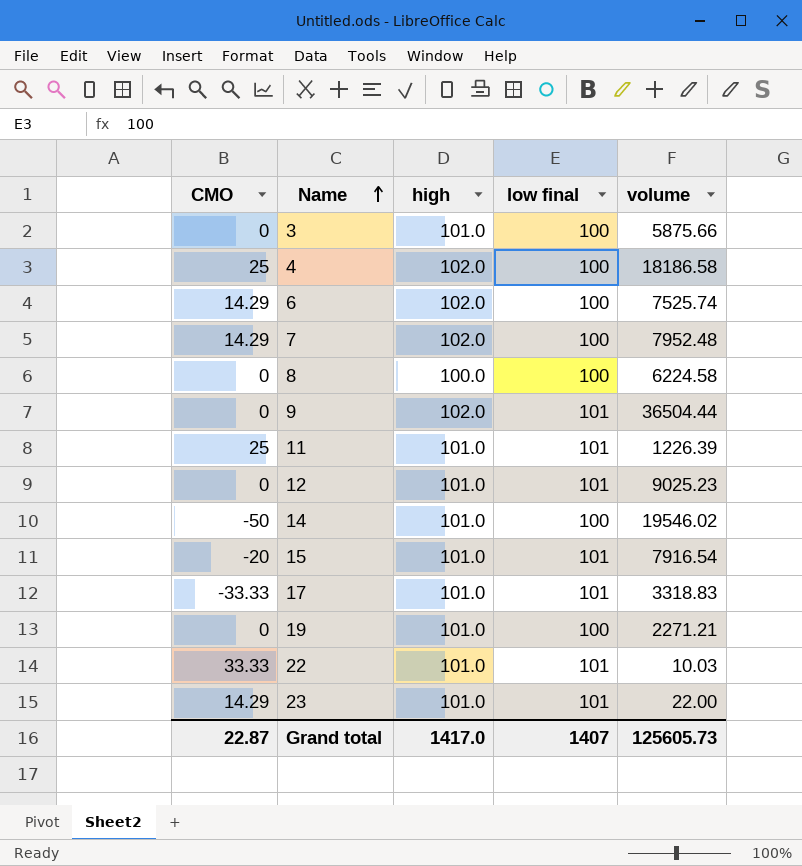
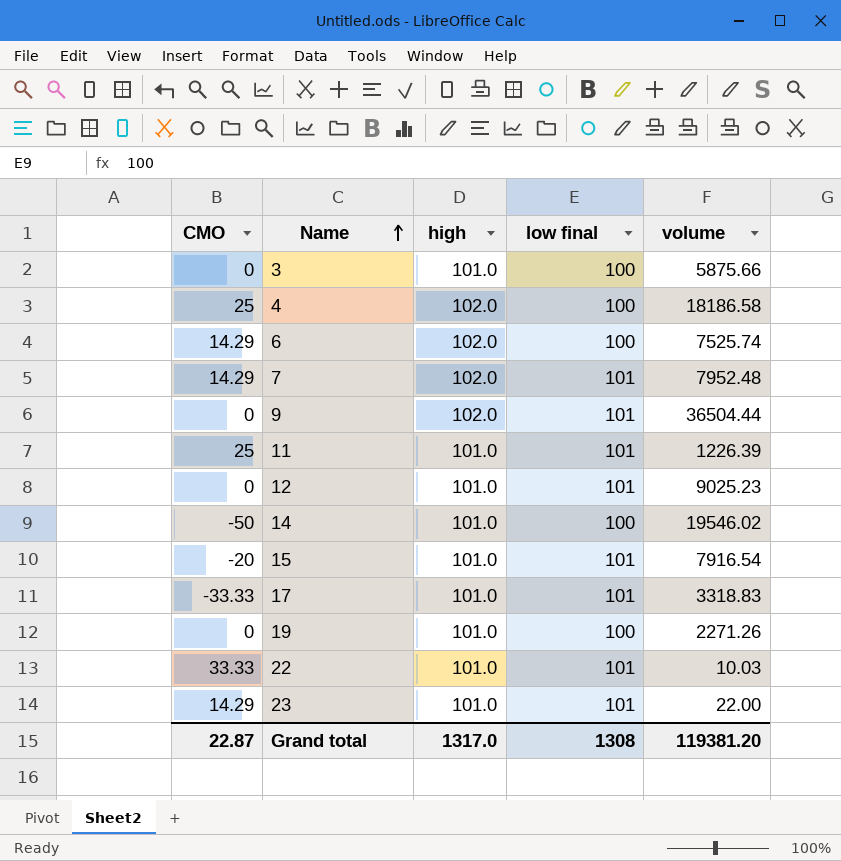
row 8: 0 | 100.0 | 100 | 6224.58 -> none
7 | low final: 100 -> 101
19 | volume: 2271.21 -> 2271.26
Grand total | high: 1417.0 -> 1317.0
Grand total | low final: 1407 -> 1308
Grand total | volume: 125605.73 -> 119381.20

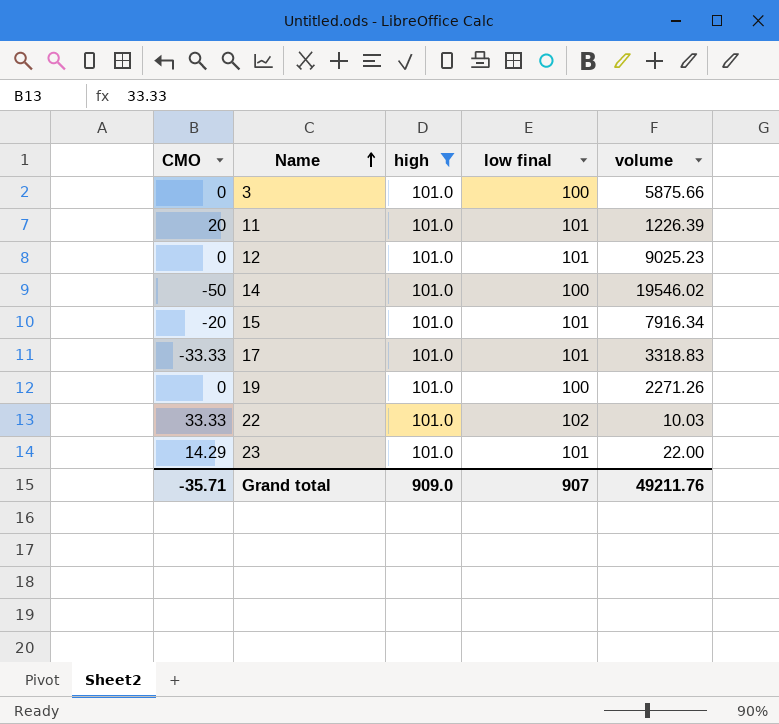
filter: none -> high = 101.0
11 | CMO: 25 -> 20
15 | volume: 7916.54 -> 7916.34
22 | low final: 101 -> 102
Grand total | CMO: 22.87 -> -35.71
Grand total | high: 1317.0 -> 909.0
Grand total | low final: 1308 -> 907
Grand total | volume: 119381.20 -> 49211.76

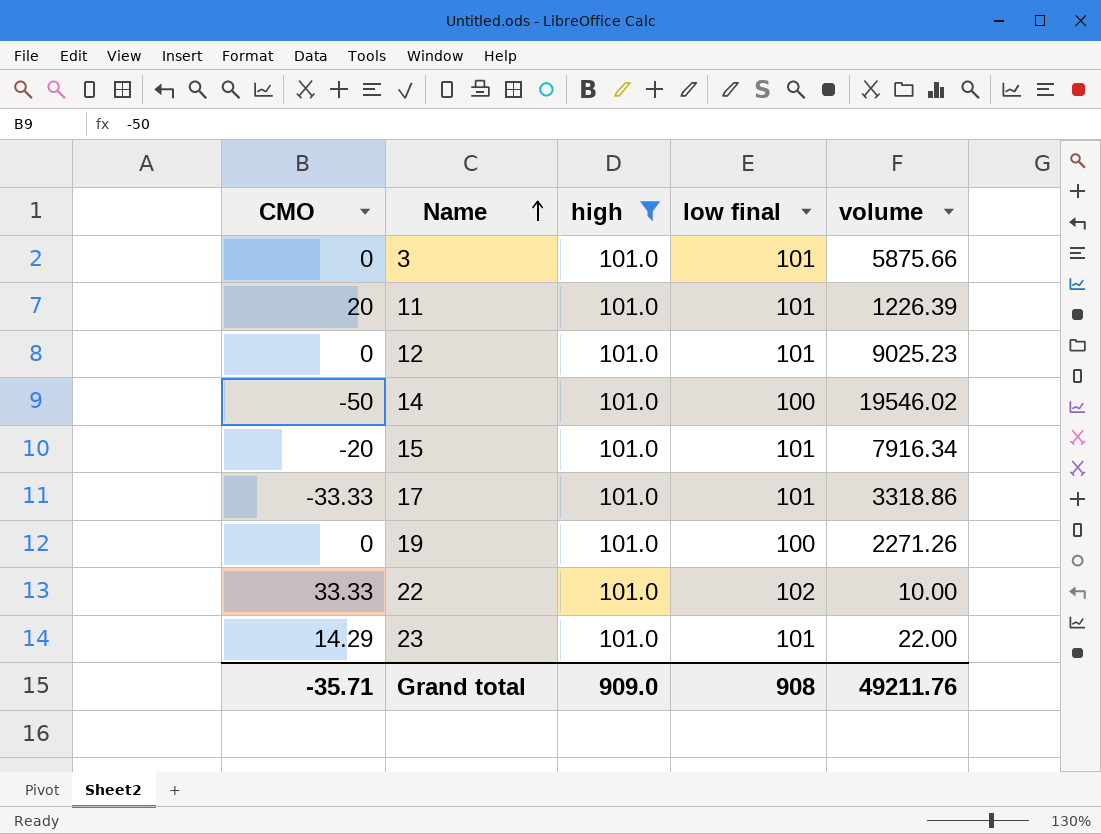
3 | low final: 100 -> 101
17 | volume: 3318.83 -> 3318.86
22 | volume: 10.03 -> 10.00
Grand total | low final: 907 -> 908

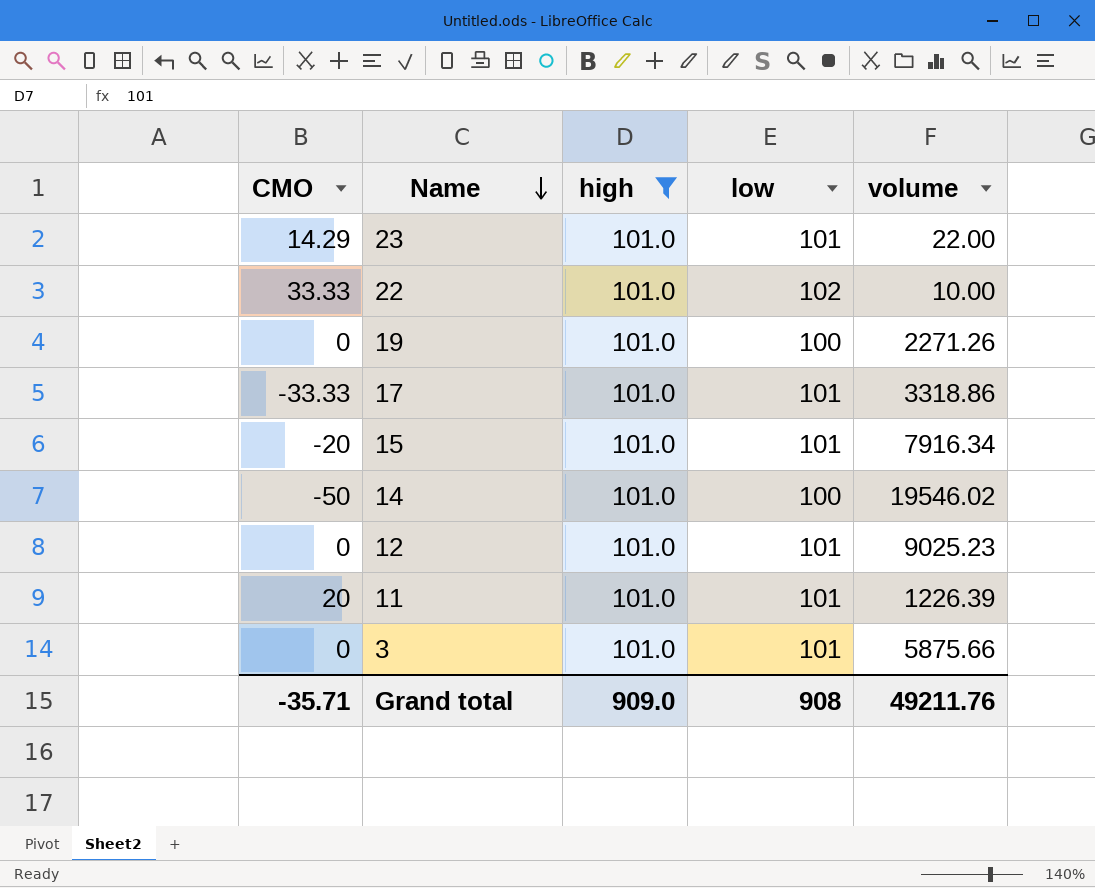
row order: Name ascending -> Name descending
column name: low final -> low

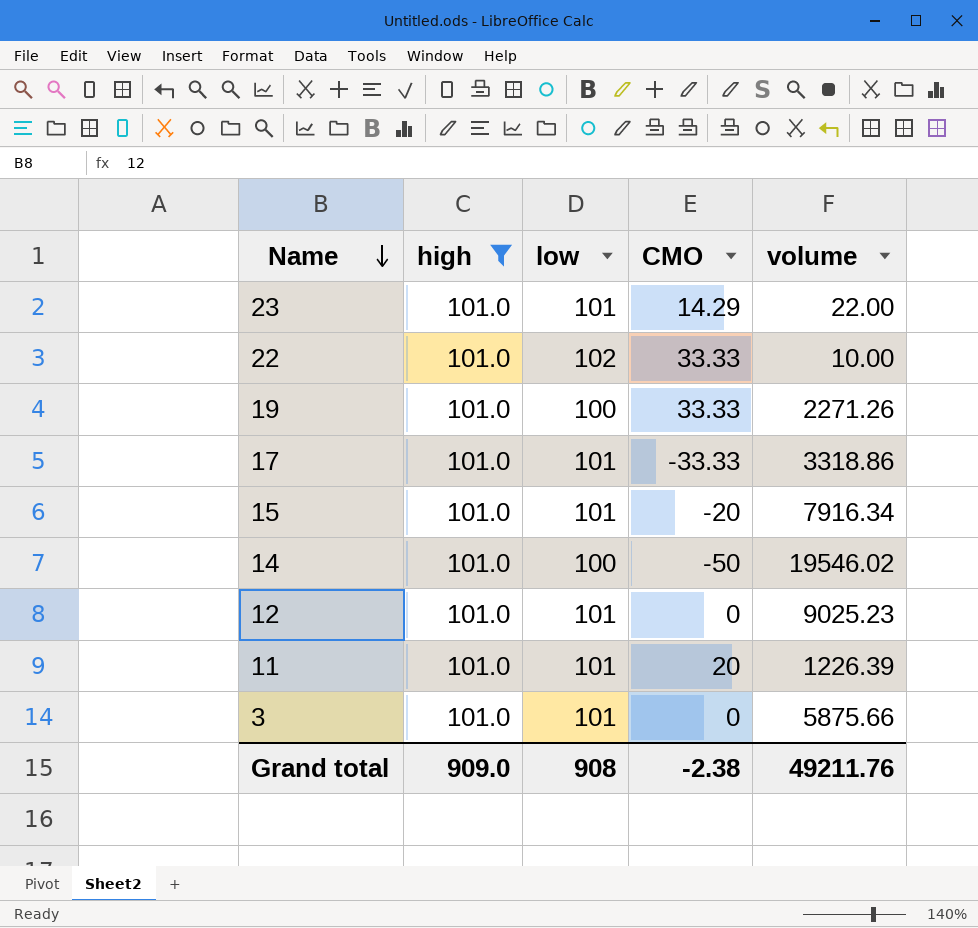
column CMO | position: 1 -> 4
19 | CMO: 0 -> 33.33
Grand total | CMO: -35.71 -> -2.38

